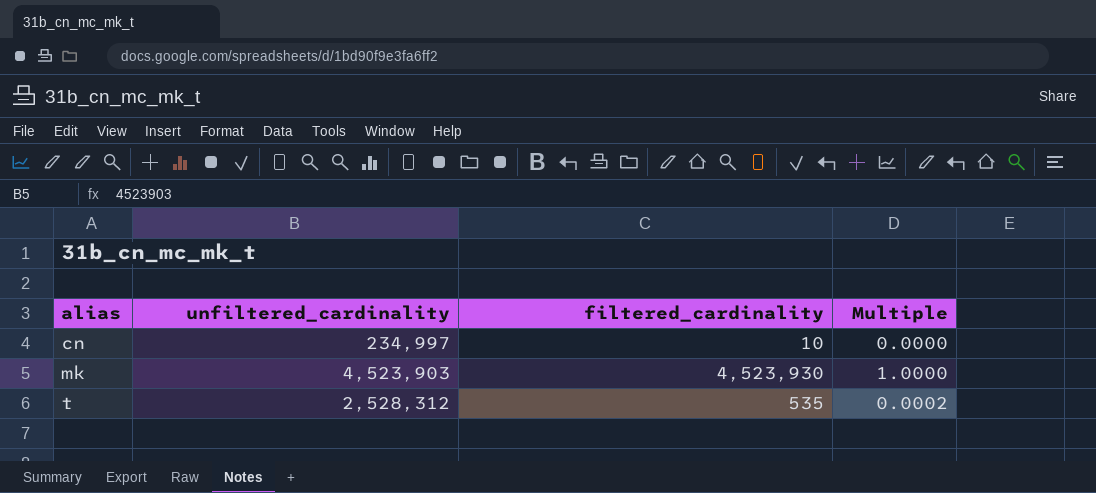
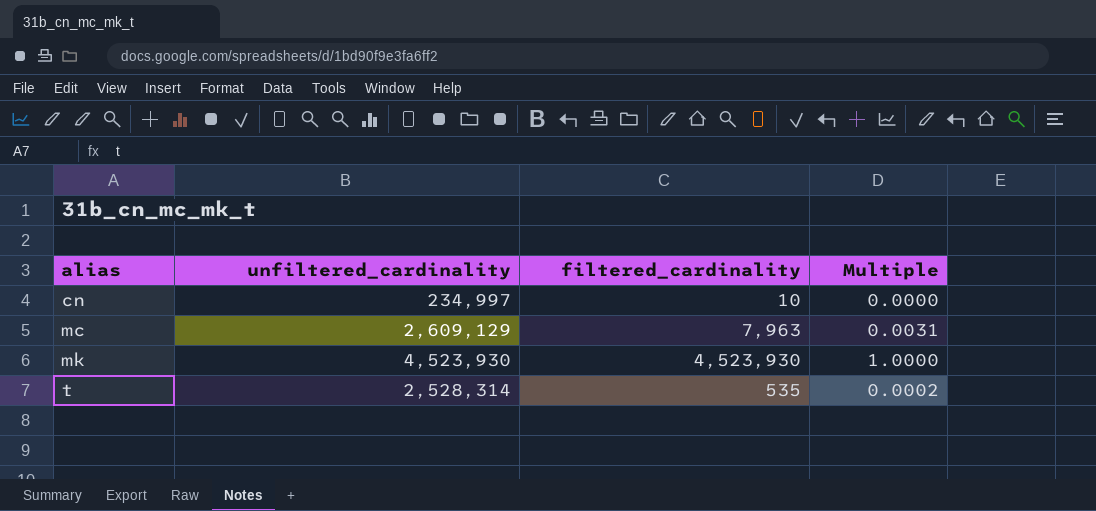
row mc: none -> 2,609,129 | 7,963 | 0.0031
mk | unfiltered_cardinality: 4,523,903 -> 4,523,930
t | unfiltered_cardinality: 2,528,312 -> 2,528,314

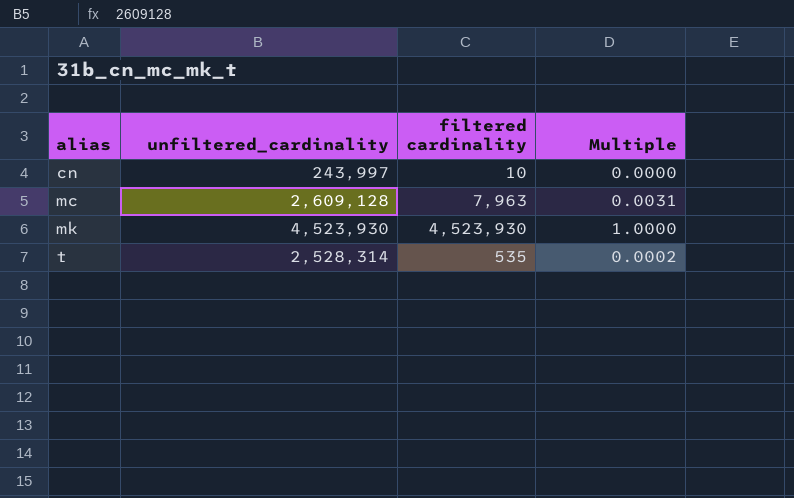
column name: filtered_cardinality -> filtered cardinality
cn | unfiltered_cardinality: 234,997 -> 243,997
mc | unfiltered_cardinality: 2,609,129 -> 2,609,128

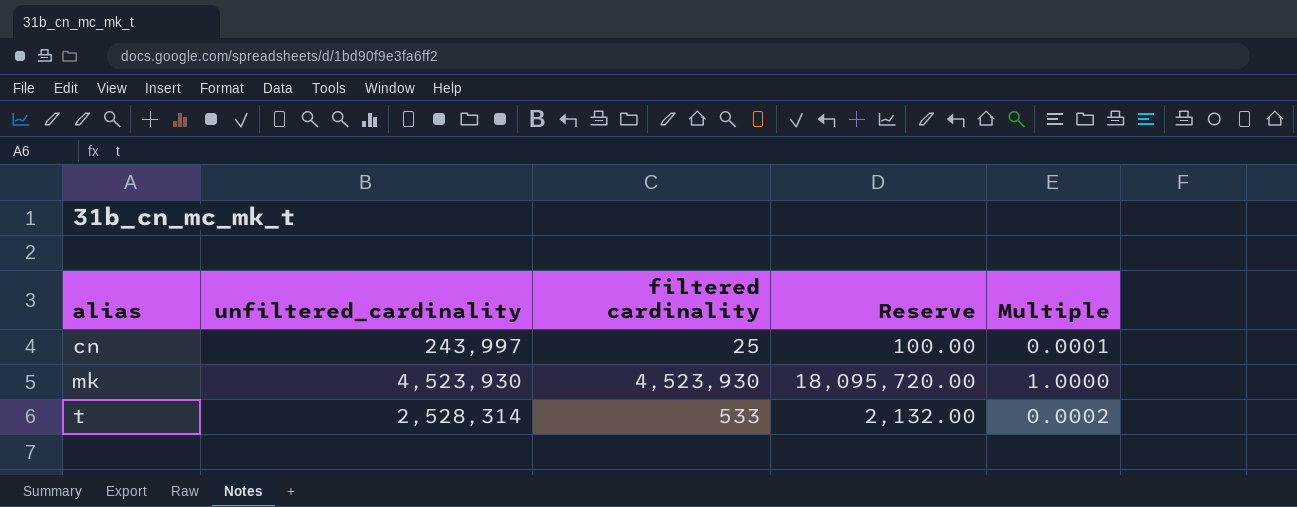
column Reserve | formula: none -> [filtered cardinality] * 4
row mc: 2,609,128 | 7,963 | 0.0031 -> none
cn | filtered cardinality: 10 -> 25
cn | Multiple: 0.0000 -> 0.0001
t | filtered cardinality: 535 -> 533

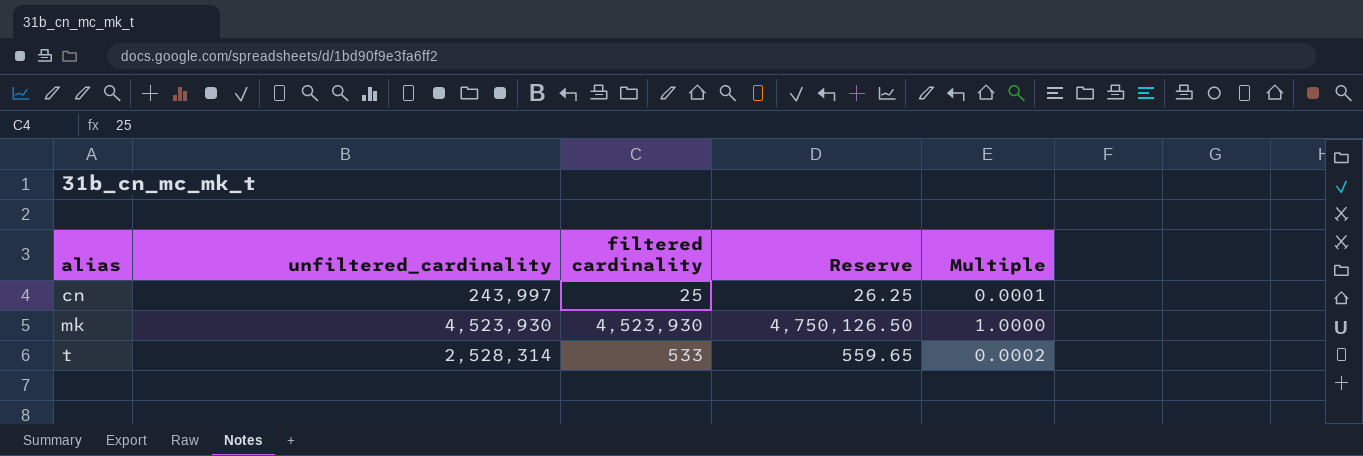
column Reserve | formula: [filtered cardinality] * 4 -> [filtered cardinality] * 1.05

